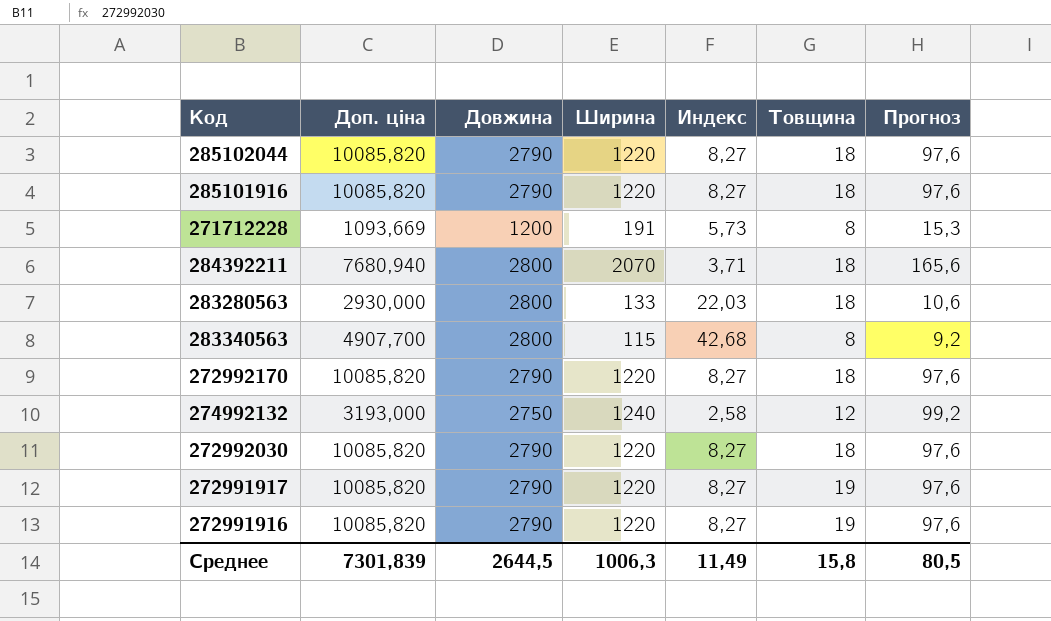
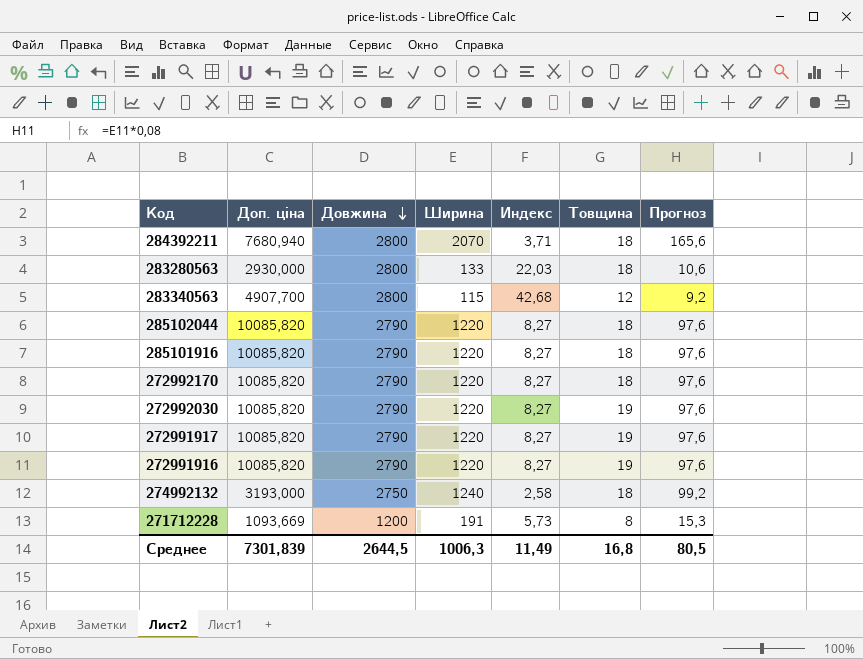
row order: none -> Довжина descending
283340563 | Товщина: 8 -> 12
272992030 | Товщина: 18 -> 19
274992132 | Товщина: 12 -> 18
Среднее | Товщина: 15,8 -> 16,8

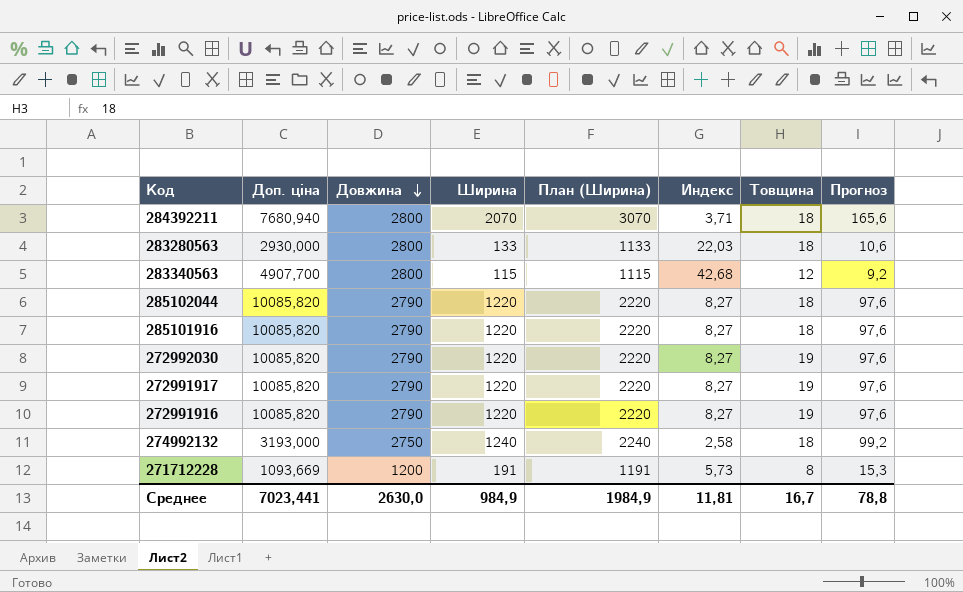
column План (Ширина) | formula: none -> [Ширина] + 1000
row 272992170: 10085,820 | 2790 | 1220 | 8,27 | 18 | 97,6 -> none
Среднее | Доп. ціна: 7301,839 -> 7023,441
Среднее | Довжина: 2644,5 -> 2630,0
Среднее | Ширина: 1006,3 -> 984,9
Среднее | Индекс: 11,49 -> 11,81
Среднее | Товщина: 16,8 -> 16,7
Среднее | Прогноз: 80,5 -> 78,8

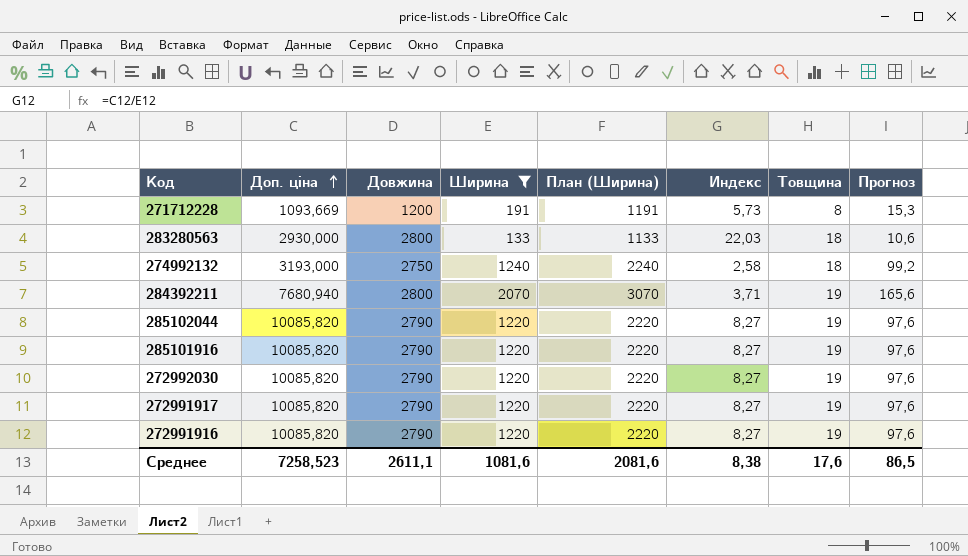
filter: none -> Ширина != 115
row order: Довжина descending -> Доп. ціна ascending
284392211 | Товщина: 18 -> 19
285102044 | Товщина: 18 -> 19
285101916 | Товщина: 18 -> 19
Среднее | Доп. ціна: 7023,441 -> 7258,523
Среднее | Довжина: 2630,0 -> 2611,1
Среднее | Ширина: 984,9 -> 1081,6
Среднее | План (Ширина): 1984,9 -> 2081,6
Среднее | Индекс: 11,81 -> 8,38
Среднее | Товщина: 16,7 -> 17,6
Среднее | Прогноз: 78,8 -> 86,5

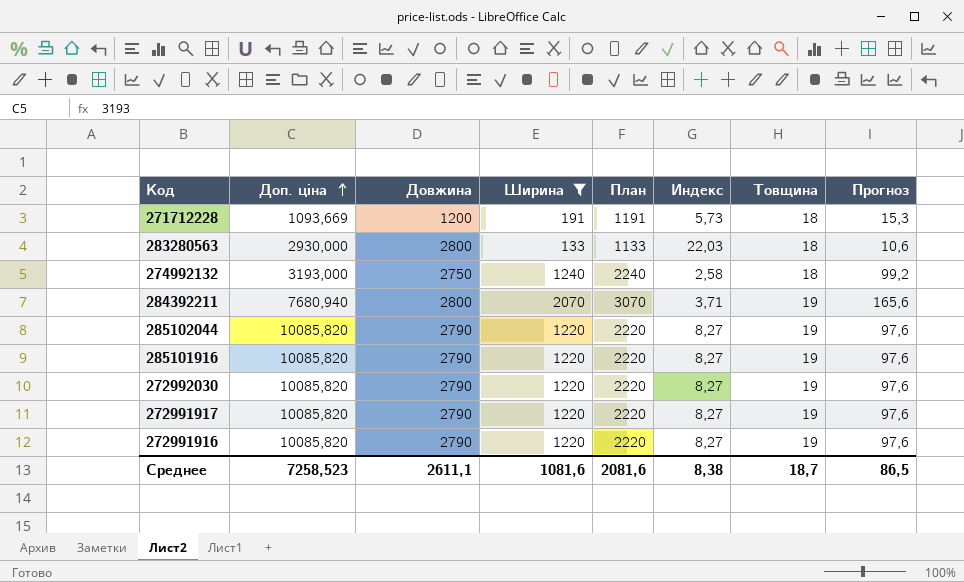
column name: План (Ширина) -> План
271712228 | Товщина: 8 -> 18
Среднее | Товщина: 17,6 -> 18,7

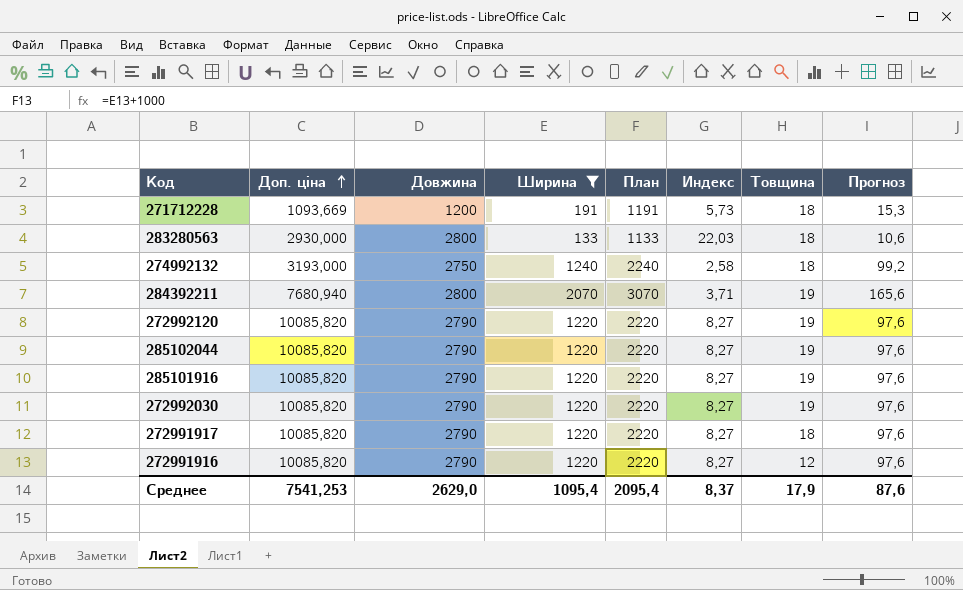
row 272992120: none -> 10085,820 | 2790 | 1220 | 2220 | 8,27 | 19 | 97,6
272991917 | Товщина: 19 -> 18
272991916 | Товщина: 19 -> 12
Среднее | Доп. ціна: 7258,523 -> 7541,253
Среднее | Довжина: 2611,1 -> 2629,0
Среднее | Ширина: 1081,6 -> 1095,4
Среднее | План: 2081,6 -> 2095,4
Среднее | Индекс: 8,38 -> 8,37
Среднее | Товщина: 18,7 -> 17,9
Среднее | Прогноз: 86,5 -> 87,6

